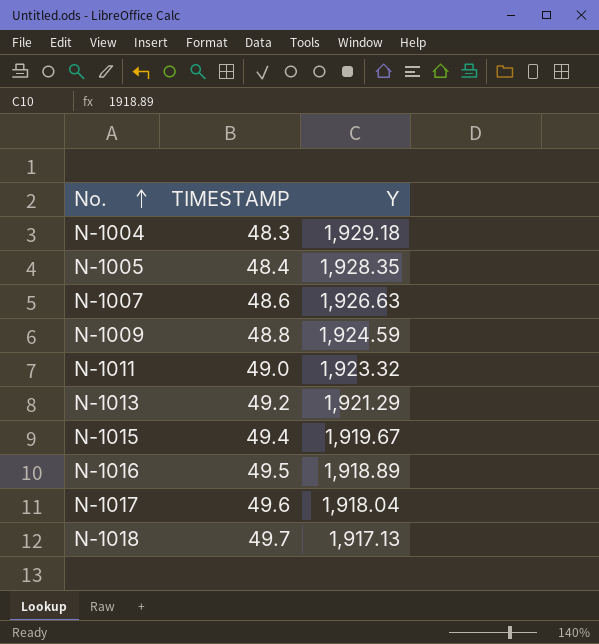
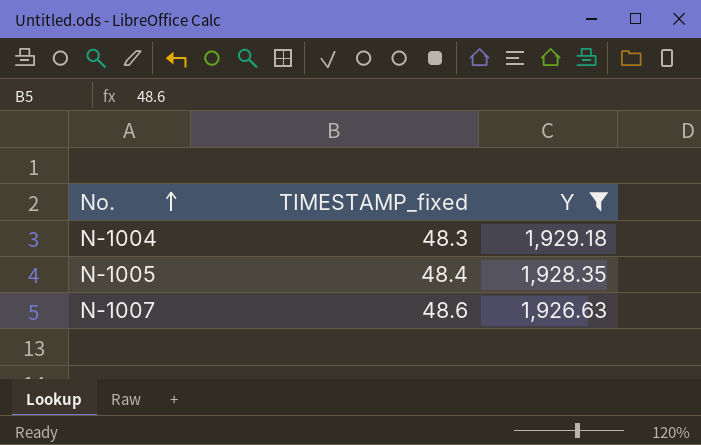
filter: none -> Y >= 1,926.63
column name: TIMESTAMP -> TIMESTAMP_fixed

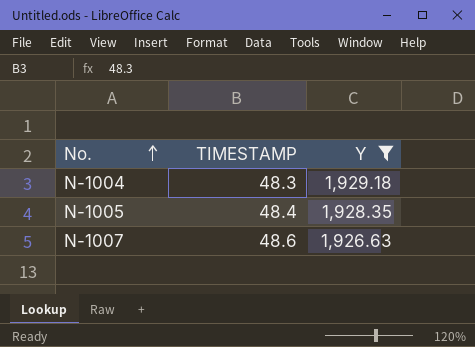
column name: TIMESTAMP_fixed -> TIMESTAMP

